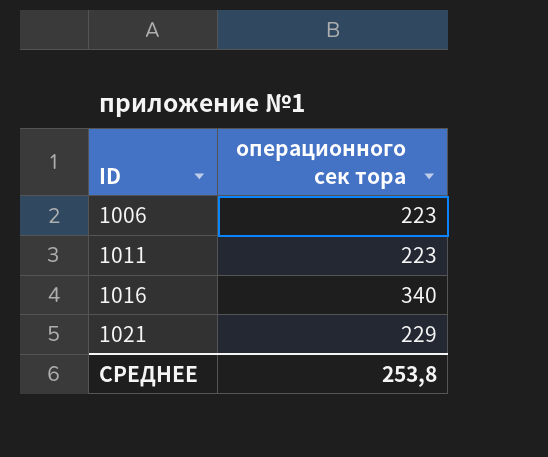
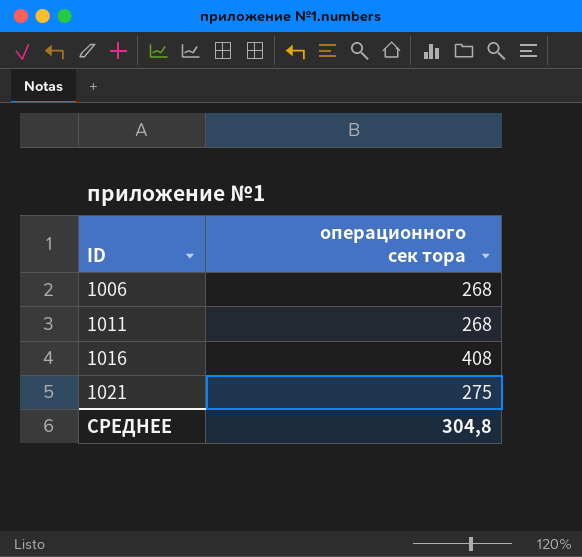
1006 | операционного сек тора: 223 -> 268
1011 | операционного сек тора: 223 -> 268
1016 | операционного сек тора: 340 -> 408
1021 | операционного сек тора: 229 -> 275
СРЕДНЕЕ | операционного сек тора: 253,8 -> 304,8

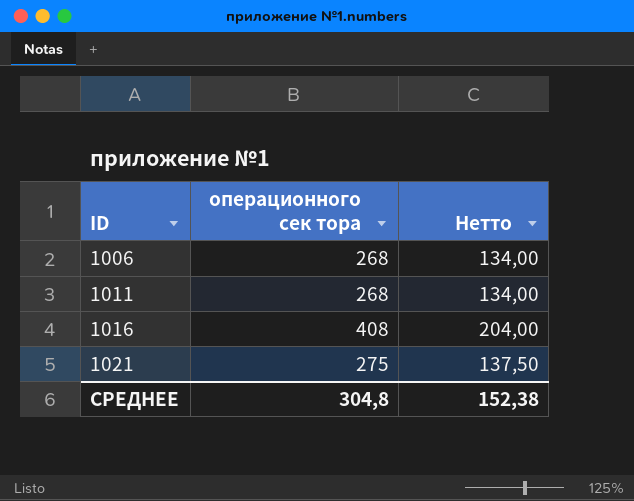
column Нетто | formula: none -> [операционного сек тора] * 0,5

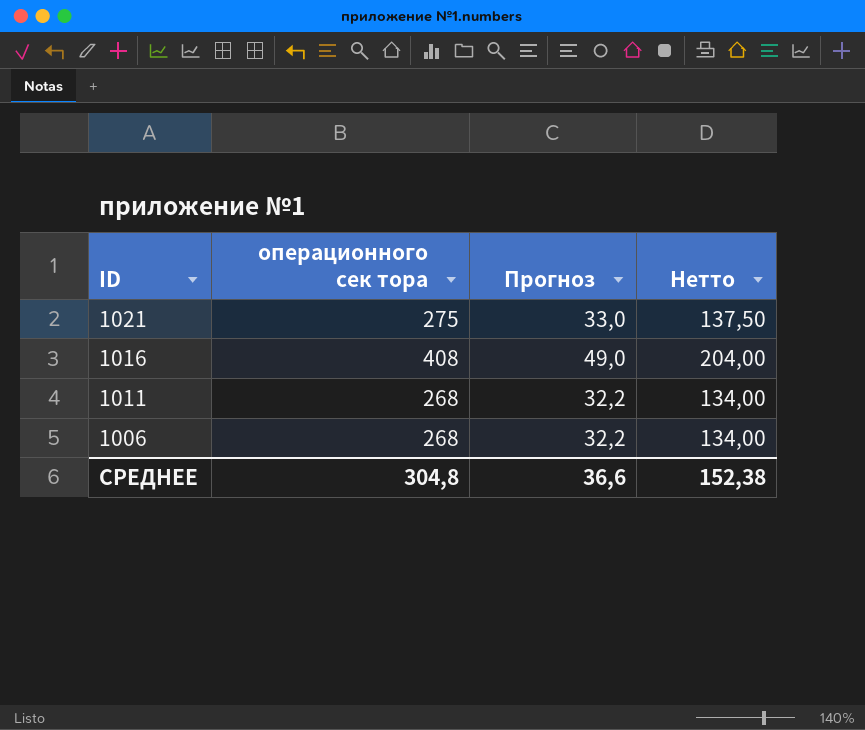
row order: ID ascending -> ID descending
column Прогноз | formula: none -> [операционного сек тора] * 0,12

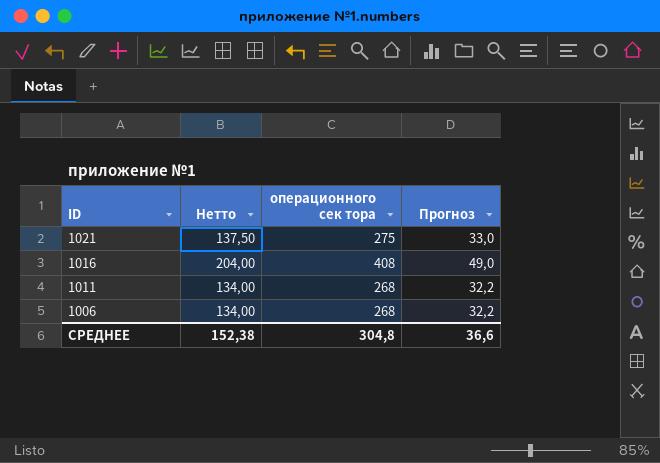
column Нетто | position: 4 -> 2

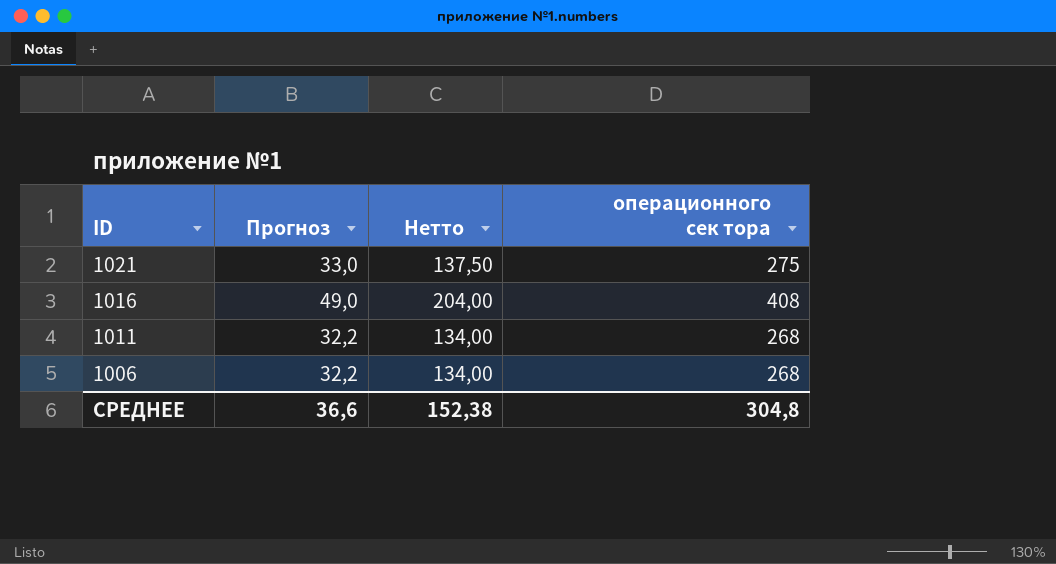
column Прогноз | position: 4 -> 2

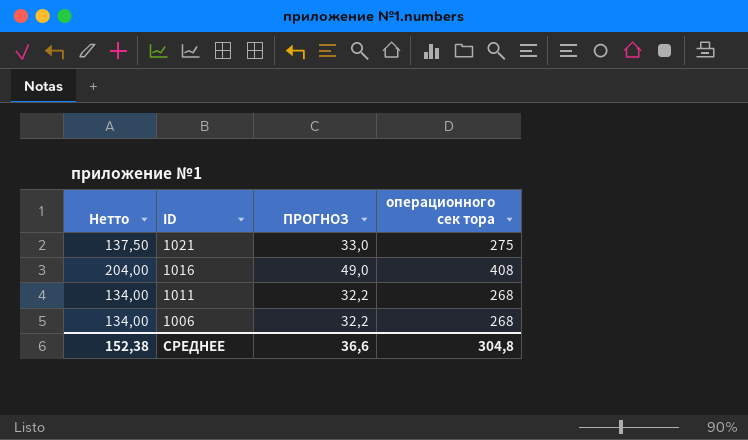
column Нетто | position: 3 -> 1
column name: Прогноз -> ПРОГНОЗ

